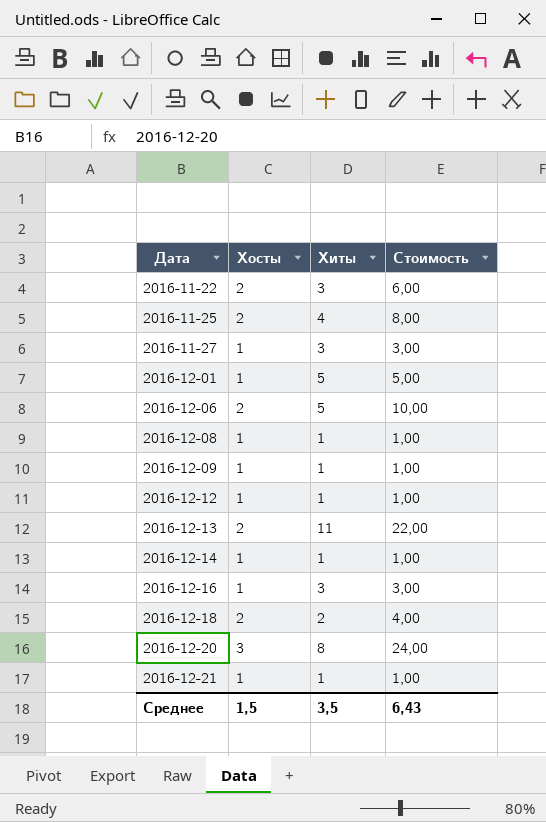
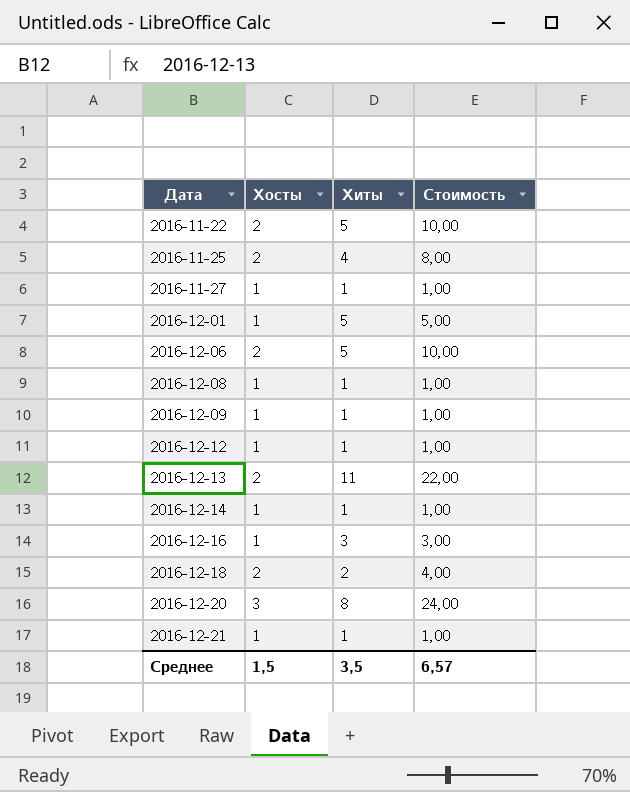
2016-11-22 | Хиты: 3 -> 5
2016-11-22 | Стоимость: 6,00 -> 10,00
2016-11-27 | Хиты: 3 -> 1
2016-11-27 | Стоимость: 3,00 -> 1,00
Среднее | Стоимость: 6,43 -> 6,57

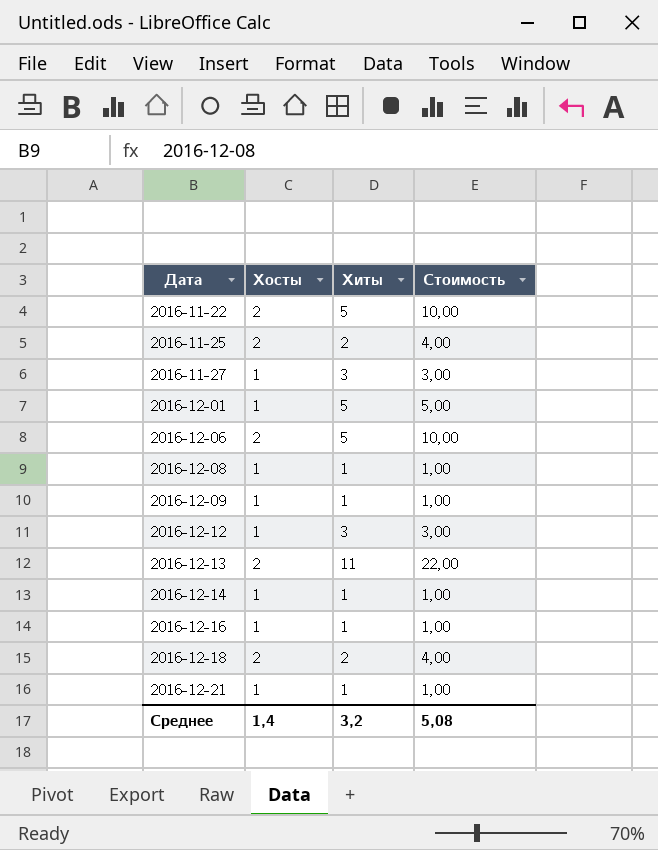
row 2016-12-20: 3 | 8 | 24,00 -> none
2016-11-25 | Хиты: 4 -> 2
2016-11-25 | Стоимость: 8,00 -> 4,00
2016-11-27 | Хиты: 1 -> 3
2016-11-27 | Стоимость: 1,00 -> 3,00
2016-12-12 | Хиты: 1 -> 3
2016-12-12 | Стоимость: 1,00 -> 3,00
2016-12-16 | Хиты: 3 -> 1
2016-12-16 | Стоимость: 3,00 -> 1,00
Среднее | Хосты: 1,5 -> 1,4
Среднее | Хиты: 3,5 -> 3,2
Среднее | Стоимость: 6,57 -> 5,08

